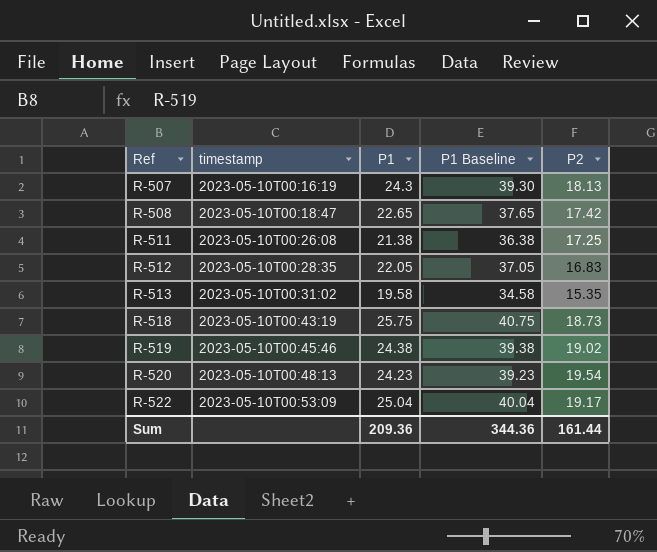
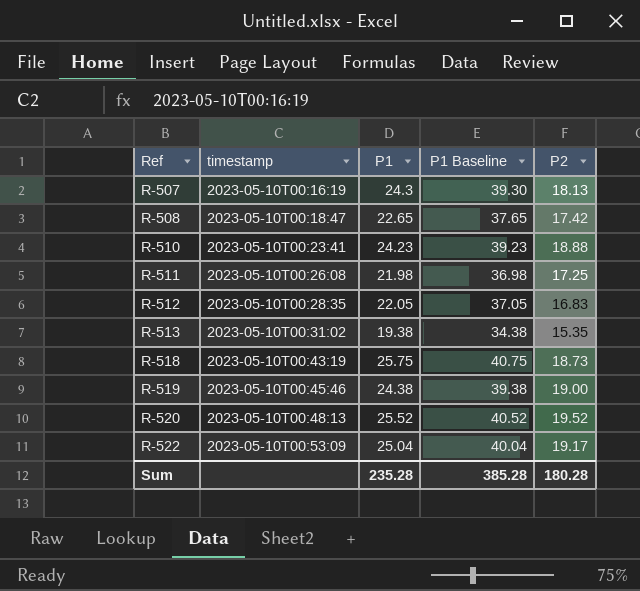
row R-510: none -> 2023-05-10T00:23:41 | 24.23 | 39.23 | 18.88
R-511 | P1: 21.38 -> 21.98
R-511 | P1 Baseline: 36.38 -> 36.98
R-513 | P1: 19.58 -> 19.38
R-513 | P1 Baseline: 34.58 -> 34.38
R-519 | P2: 19.02 -> 19.00
R-520 | P1: 24.23 -> 25.52
R-520 | P1 Baseline: 39.23 -> 40.52
R-520 | P2: 19.54 -> 19.52
Sum | P1: 209.36 -> 235.28
Sum | P1 Baseline: 344.36 -> 385.28
Sum | P2: 161.44 -> 180.28

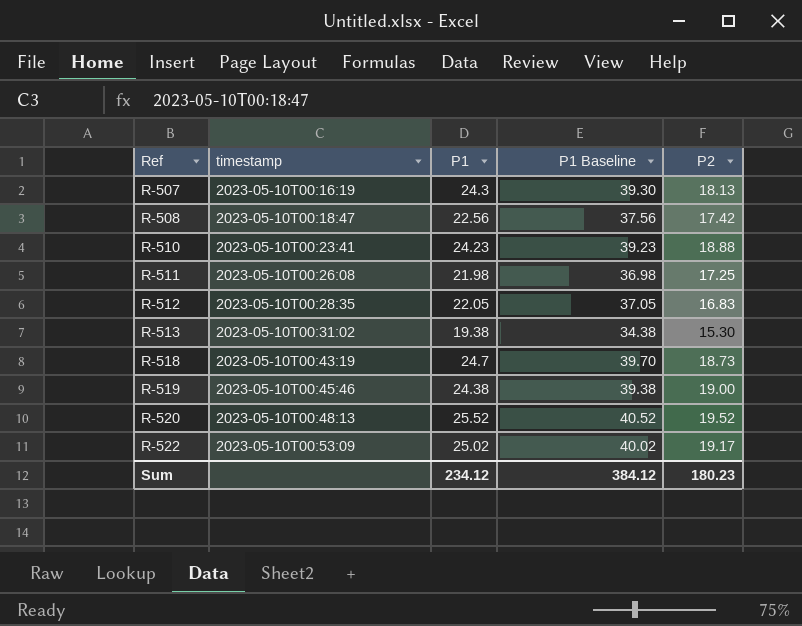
R-508 | P1: 22.65 -> 22.56
R-508 | P1 Baseline: 37.65 -> 37.56
R-513 | P2: 15.35 -> 15.30
R-518 | P1: 25.75 -> 24.7
R-518 | P1 Baseline: 40.75 -> 39.70
R-522 | P1: 25.04 -> 25.02
R-522 | P1 Baseline: 40.04 -> 40.02
Sum | P1: 235.28 -> 234.12
Sum | P1 Baseline: 385.28 -> 384.12
Sum | P2: 180.28 -> 180.23

